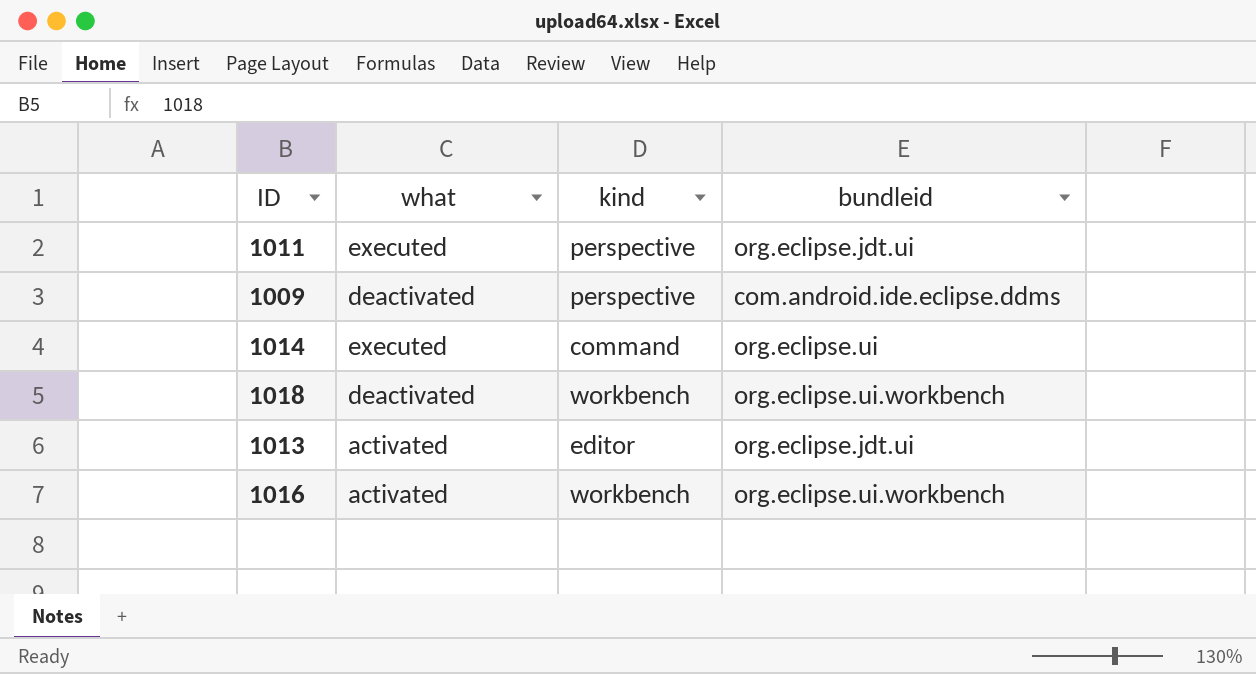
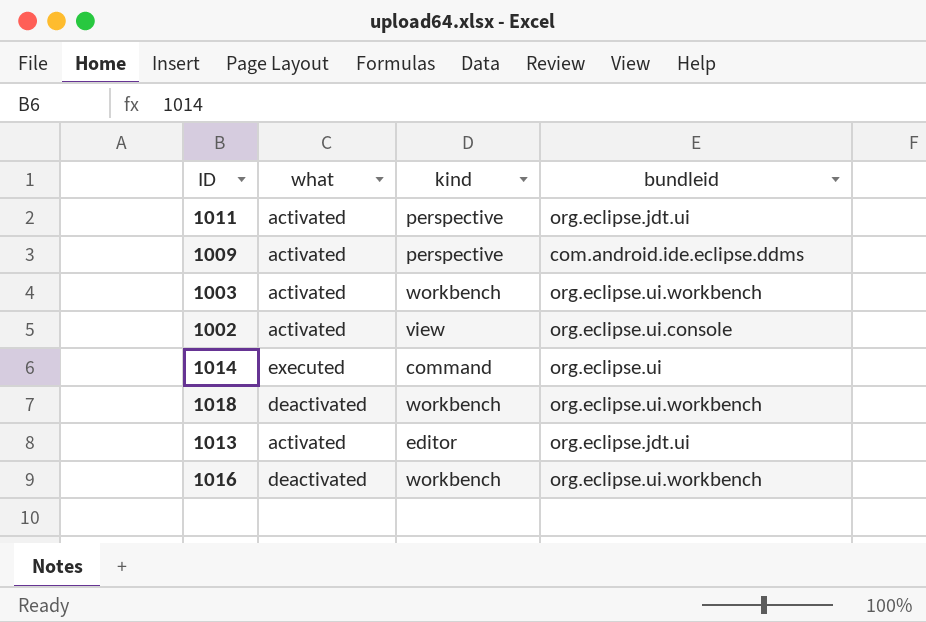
1011 | what: executed -> activated
1009 | what: deactivated -> activated
row 1003: none -> activated | workbench | org.eclipse.ui.workbench
row 1002: none -> activated | view | org.eclipse.ui.console
1016 | what: activated -> deactivated

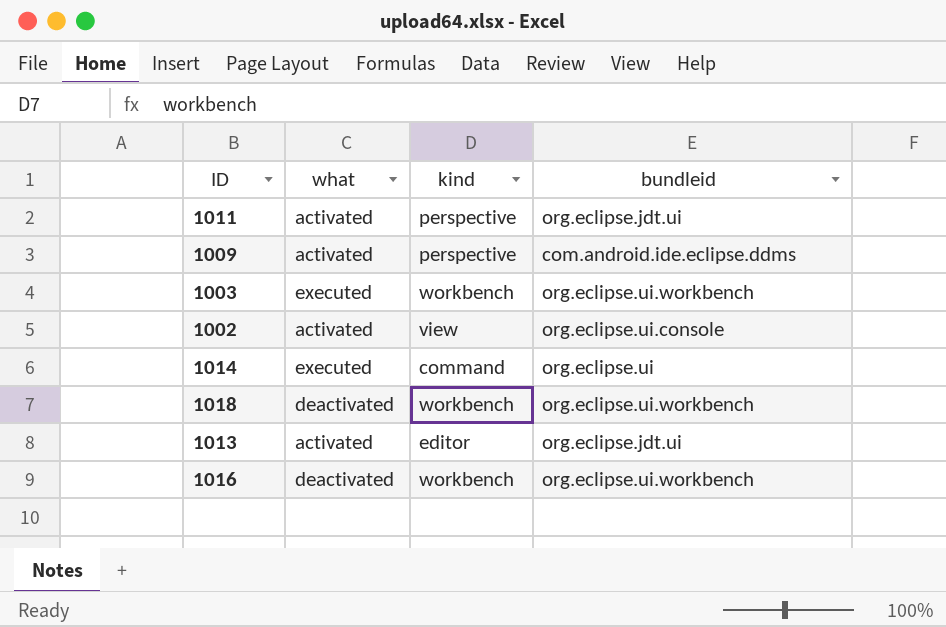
1003 | what: activated -> executed

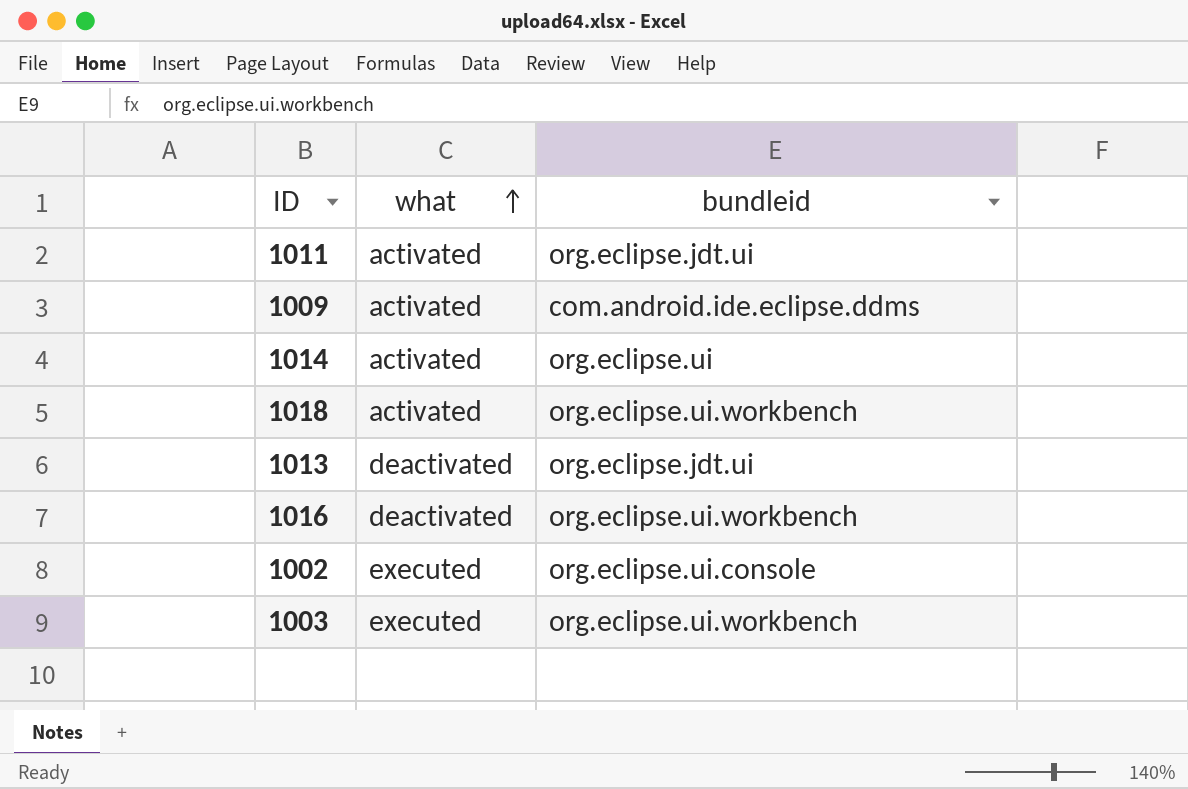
row order: none -> what ascending
column kind | position: 3 -> none
1014 | what: executed -> activated
1018 | what: deactivated -> activated
1013 | what: activated -> deactivated
1002 | what: activated -> executed

